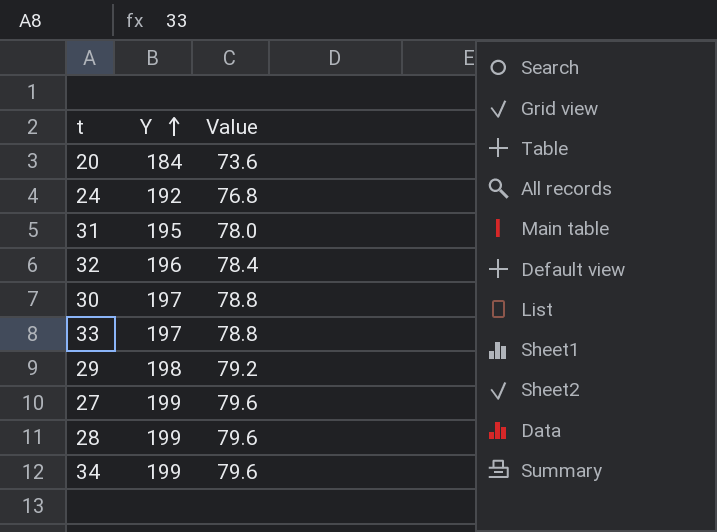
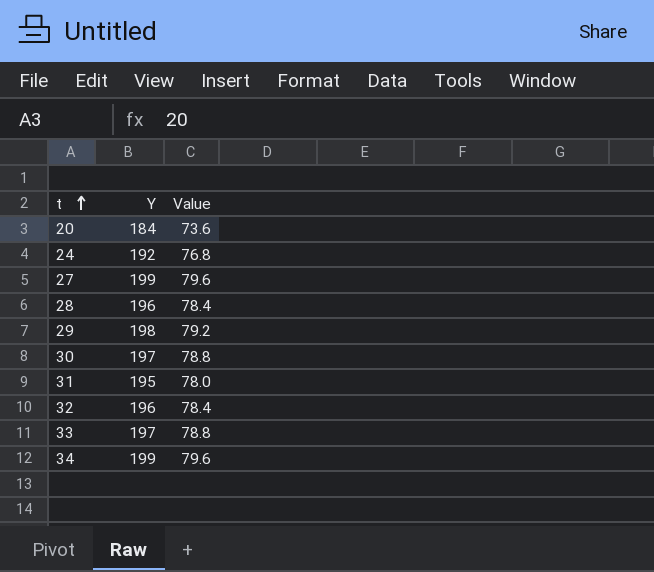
row order: Y ascending -> t ascending
28 | Y: 199 -> 196
28 | Value: 79.6 -> 78.4

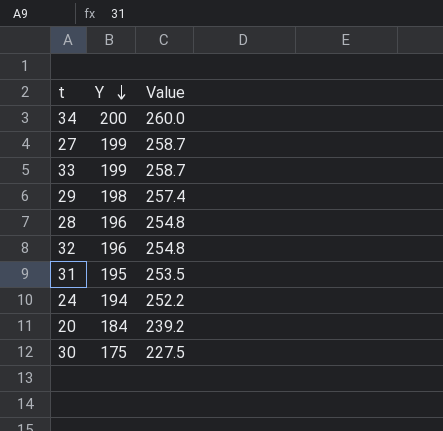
row order: t ascending -> Y descending
column Value | formula: [Y] * 0.4 -> [Y] * 1.3
34 | Y: 199 -> 200
33 | Y: 197 -> 199
24 | Y: 192 -> 194
30 | Y: 197 -> 175

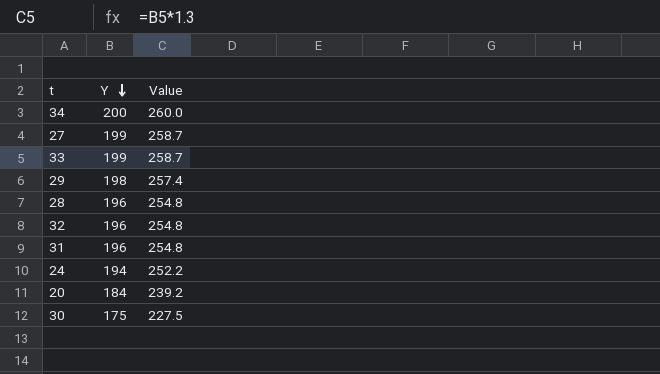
31 | Y: 195 -> 196
31 | Value: 253.5 -> 254.8

